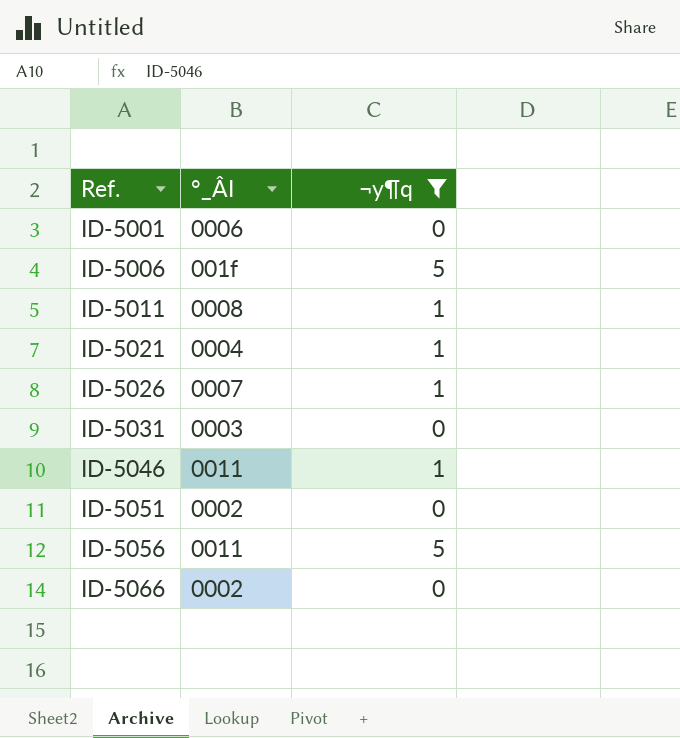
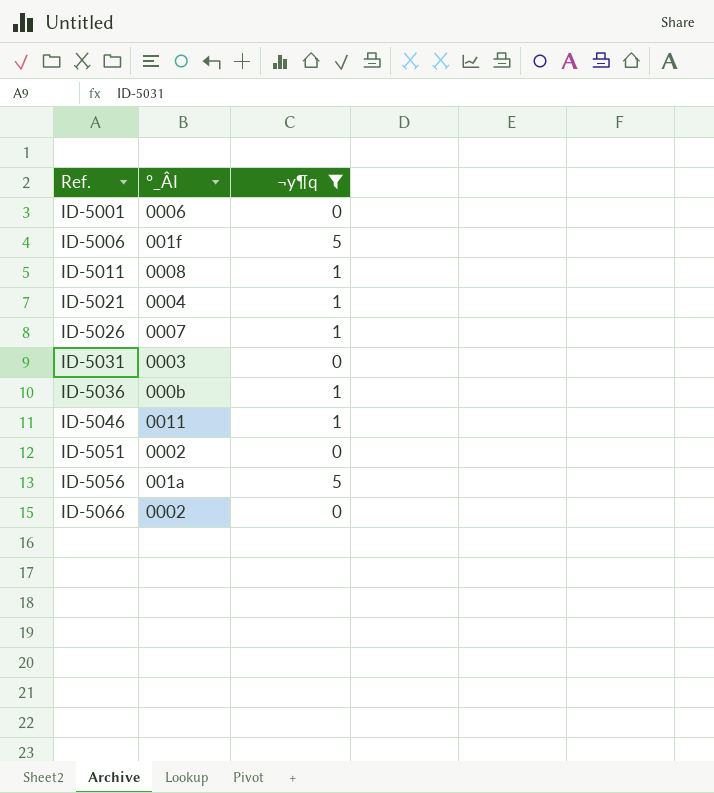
row ID-5036: none -> 000b | 1
ID-5056 | °_ÂI: 0011 -> 001a

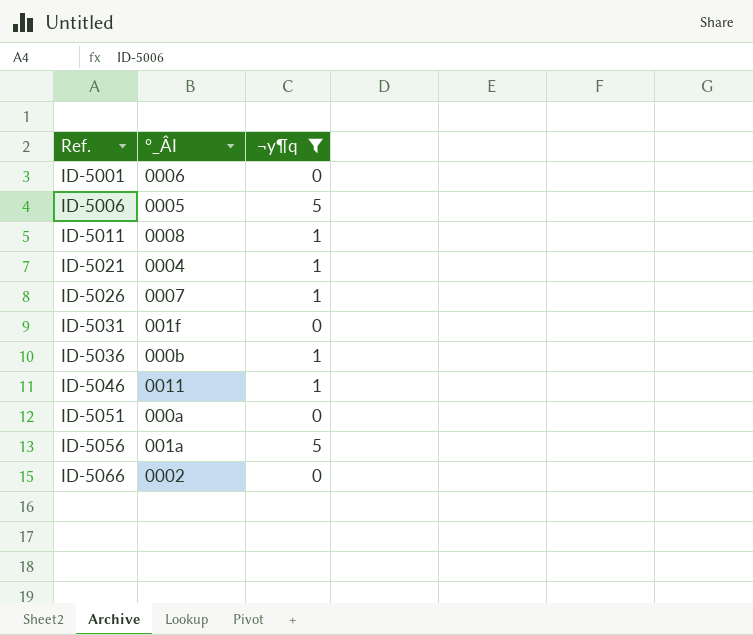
ID-5006 | °_ÂI: 001f -> 0005
ID-5031 | °_ÂI: 0003 -> 001f
ID-5051 | °_ÂI: 0002 -> 000a

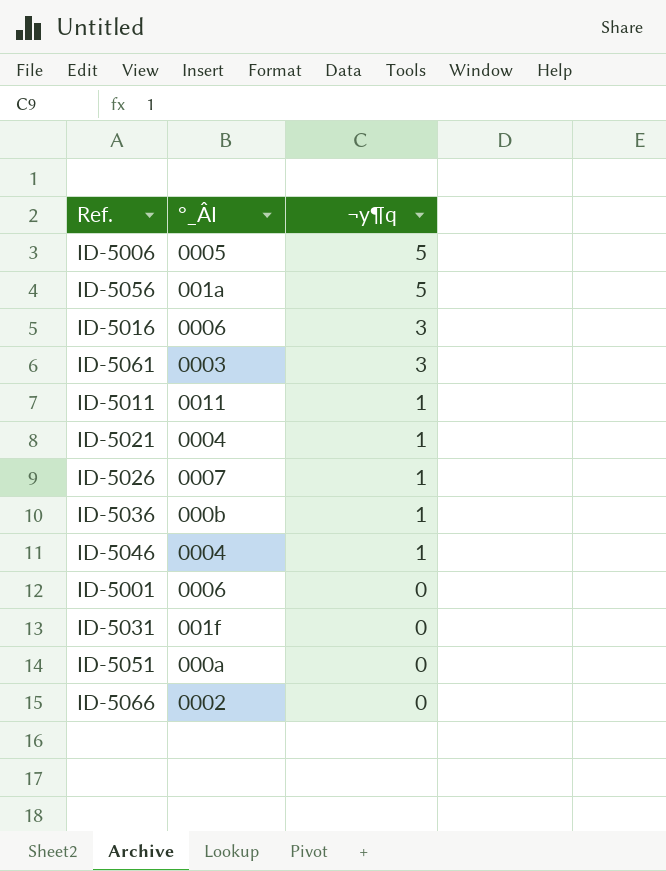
filter: ¬y¶q != 3 -> none
row order: Ref. ascending -> ¬y¶q descending
ID-5011 | °_ÂI: 0008 -> 0011
ID-5046 | °_ÂI: 0011 -> 0004

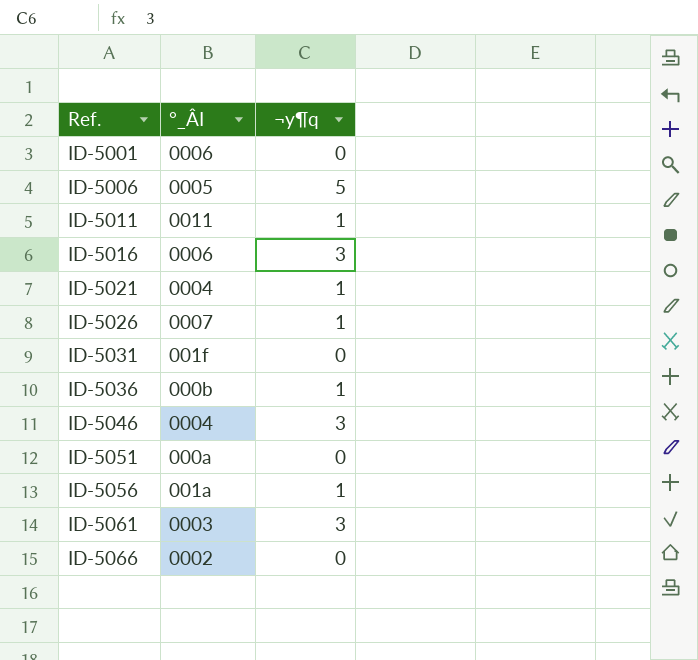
row order: ¬y¶q descending -> Ref. ascending
ID-5046 | ¬y¶q: 1 -> 3
ID-5056 | ¬y¶q: 5 -> 1

